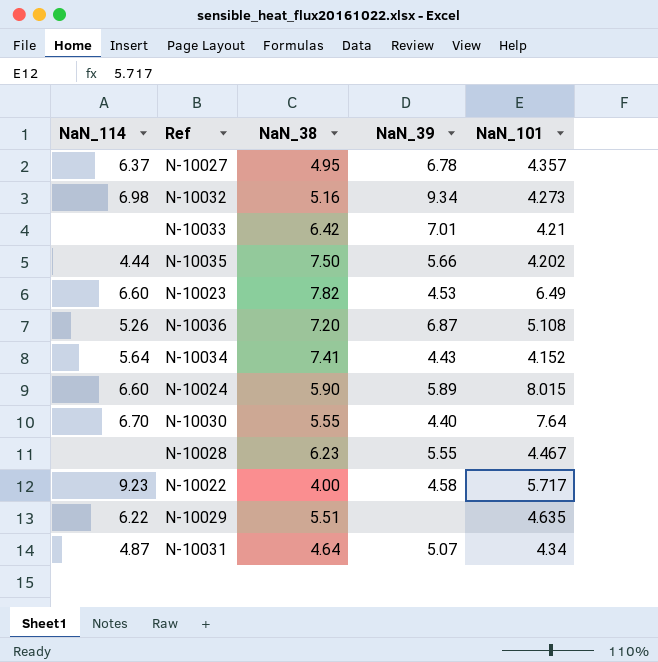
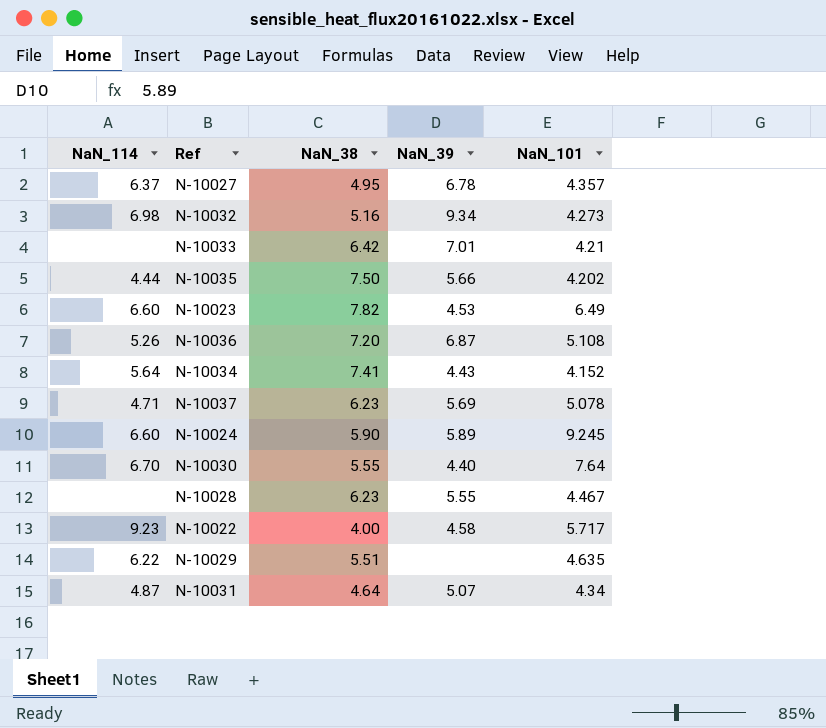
row N-10037: none -> 4.71 | 6.23 | 5.69 | 5.078
N-10024 | NaN_101: 8.015 -> 9.245

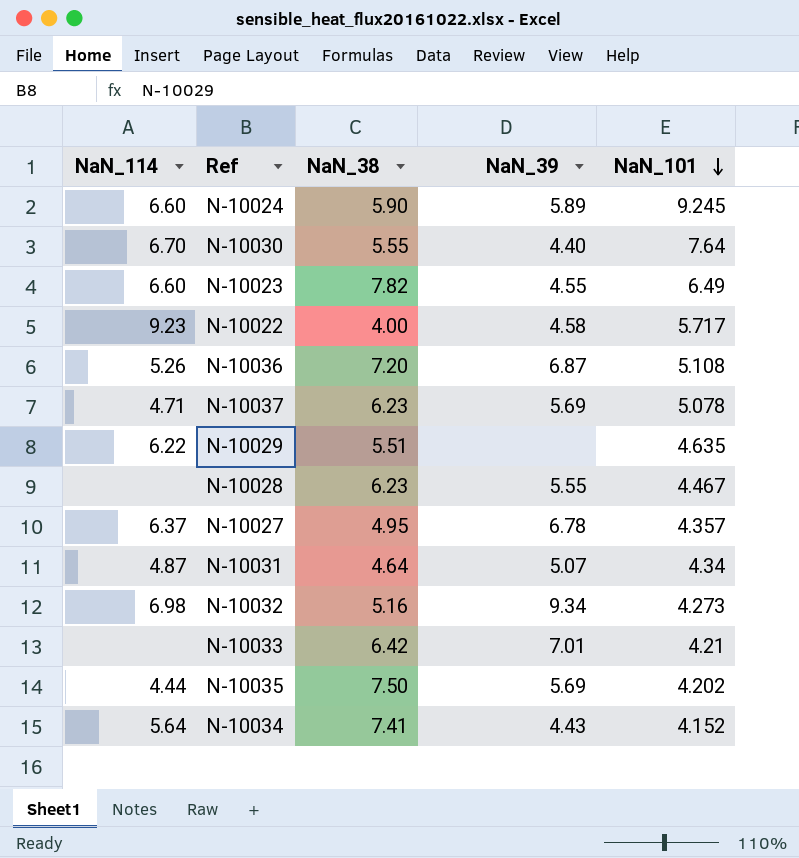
row order: none -> NaN_101 descending
N-10023 | NaN_39: 4.53 -> 4.55
N-10035 | NaN_39: 5.66 -> 5.69

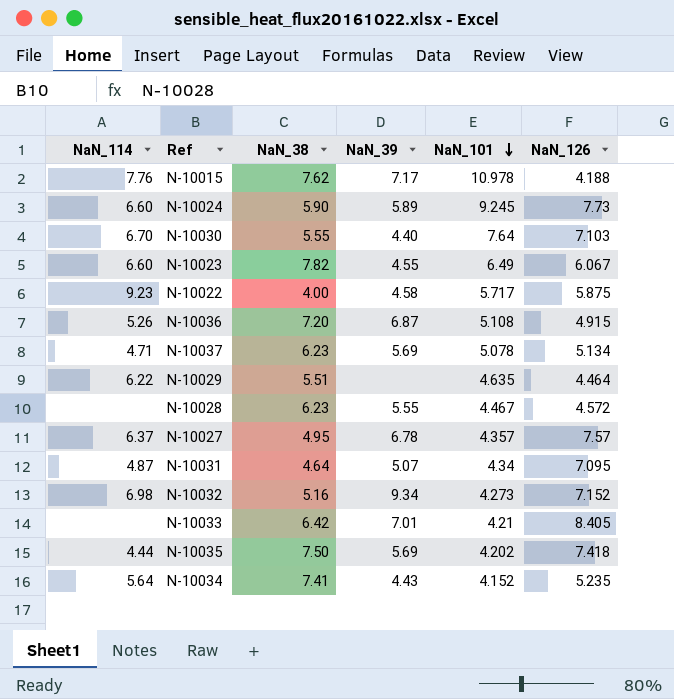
column NaN_126 | position: none -> 6
row N-10015: none -> 7.76 | 7.62 | 7.17 | 10.978 | 4.188

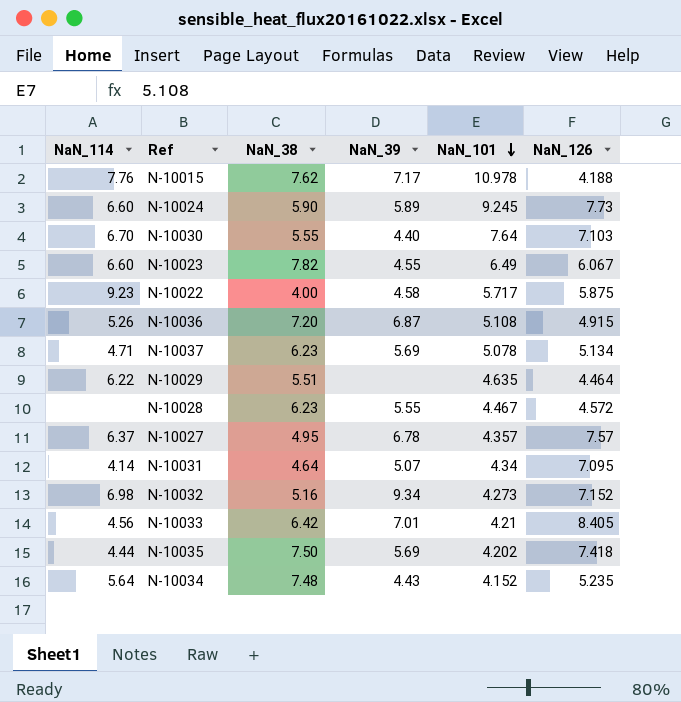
N-10031 | NaN_114: 4.87 -> 4.14
N-10033 | NaN_114: none -> 4.56
N-10034 | NaN_38: 7.41 -> 7.48

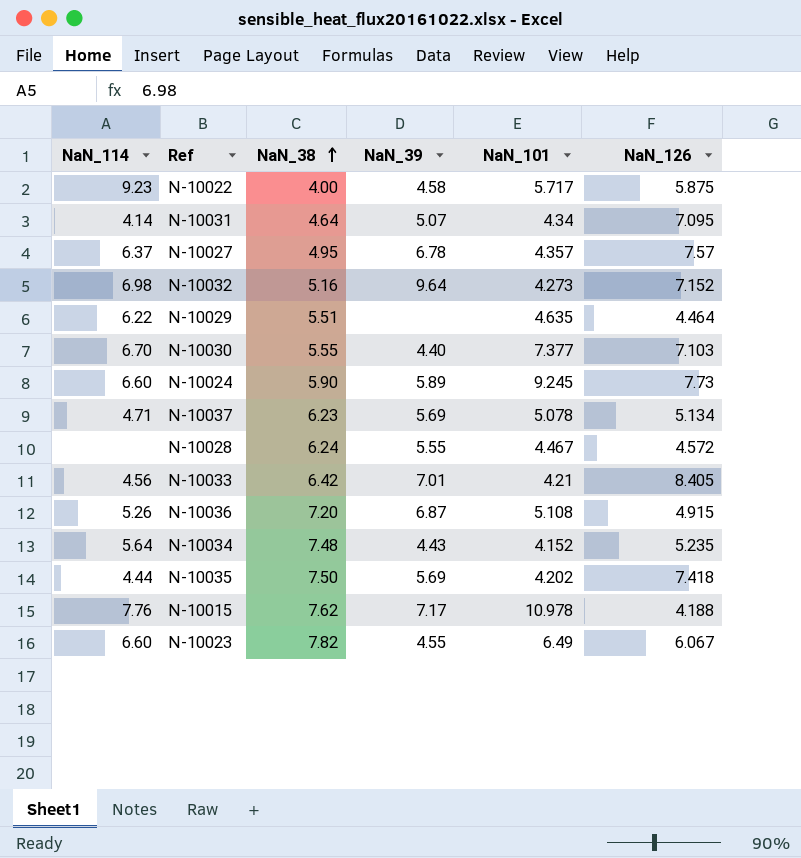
row order: NaN_101 descending -> NaN_38 ascending
N-10032 | NaN_39: 9.34 -> 9.64
N-10030 | NaN_101: 7.64 -> 7.377
N-10028 | NaN_38: 6.23 -> 6.24

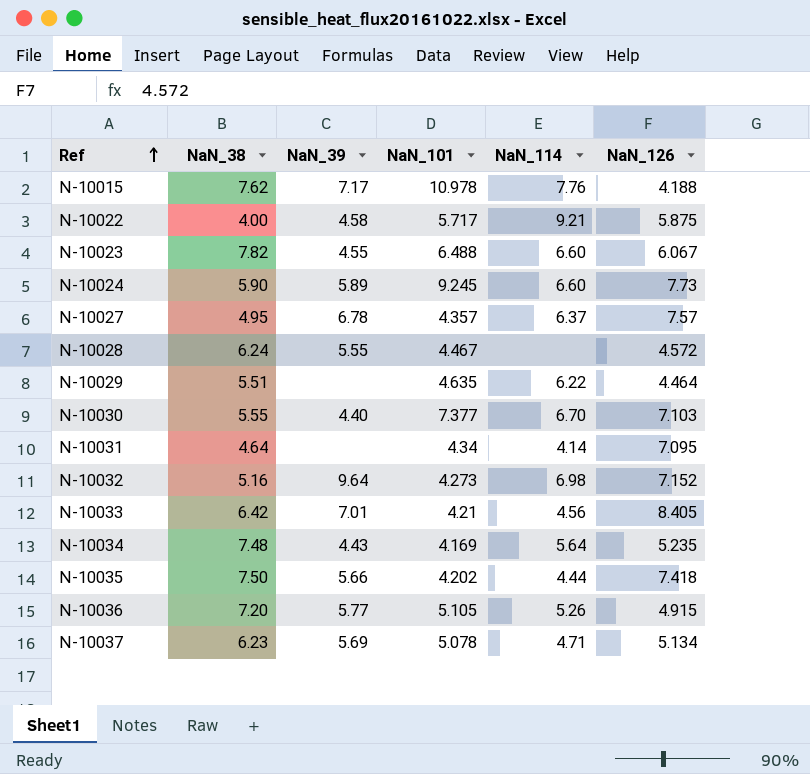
row order: NaN_38 ascending -> Ref ascending
column NaN_114 | position: 1 -> 5
N-10022 | NaN_114: 9.23 -> 9.21
N-10023 | NaN_101: 6.49 -> 6.488
N-10031 | NaN_39: 5.07 -> none
N-10034 | NaN_101: 4.152 -> 4.169
N-10035 | NaN_39: 5.69 -> 5.66
N-10036 | NaN_39: 6.87 -> 5.77
N-10036 | NaN_101: 5.108 -> 5.105

